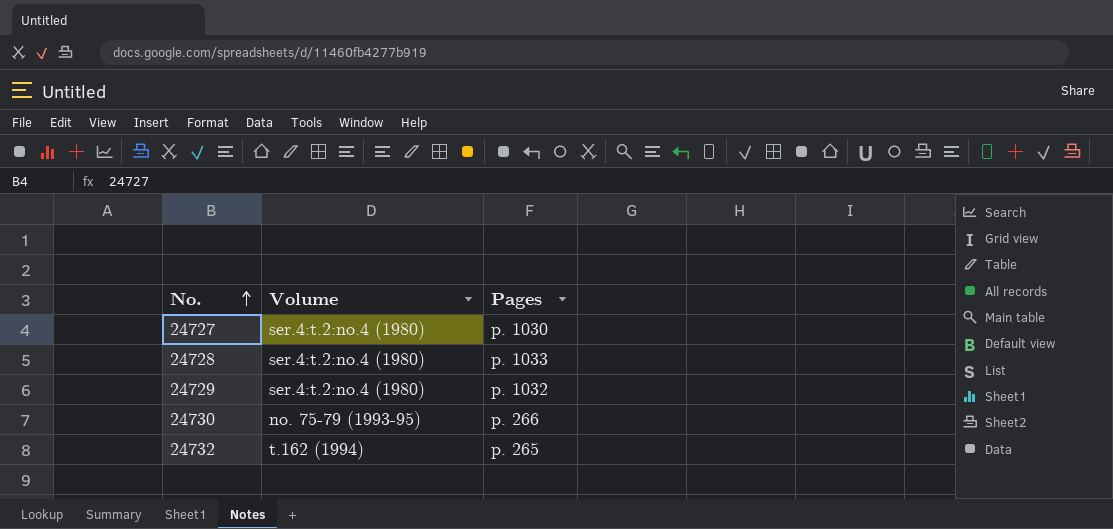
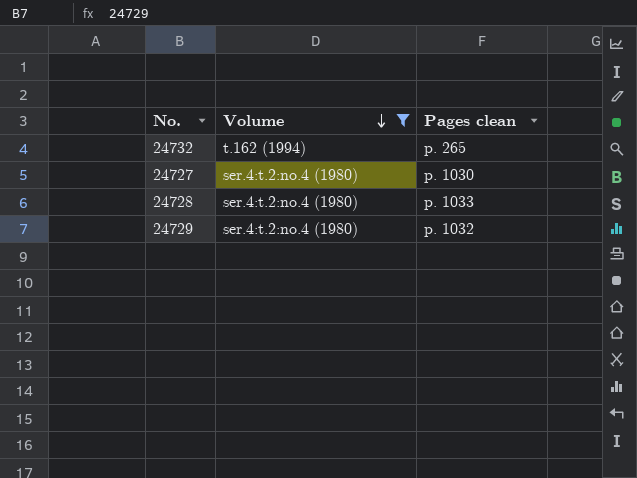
filter: none -> Volume != no. 75-79 (1993-95)
row order: No. ascending -> Volume descending
column name: Pages -> Pages clean

